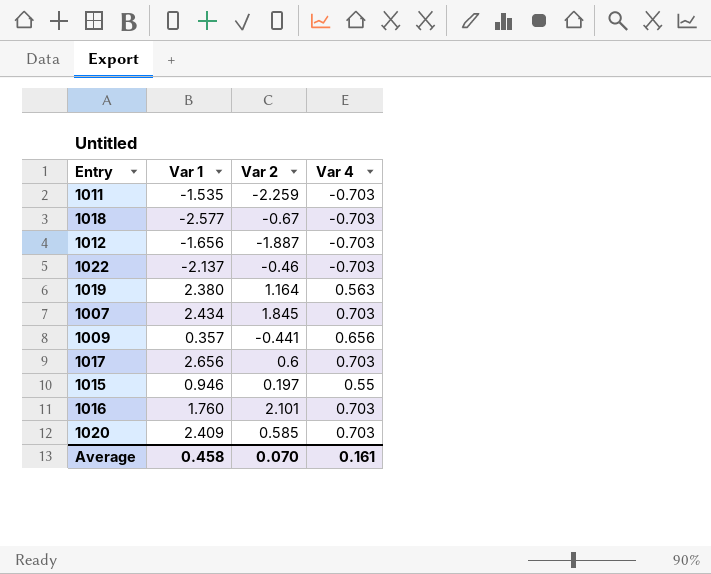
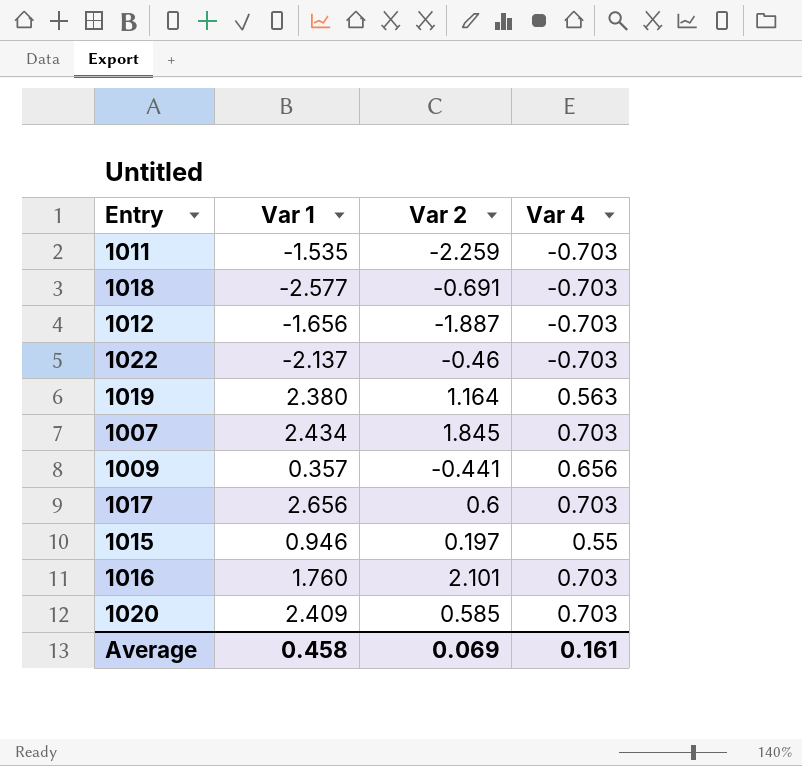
1018 | Var 2: -0.67 -> -0.691
Average | Var 2: 0.070 -> 0.069

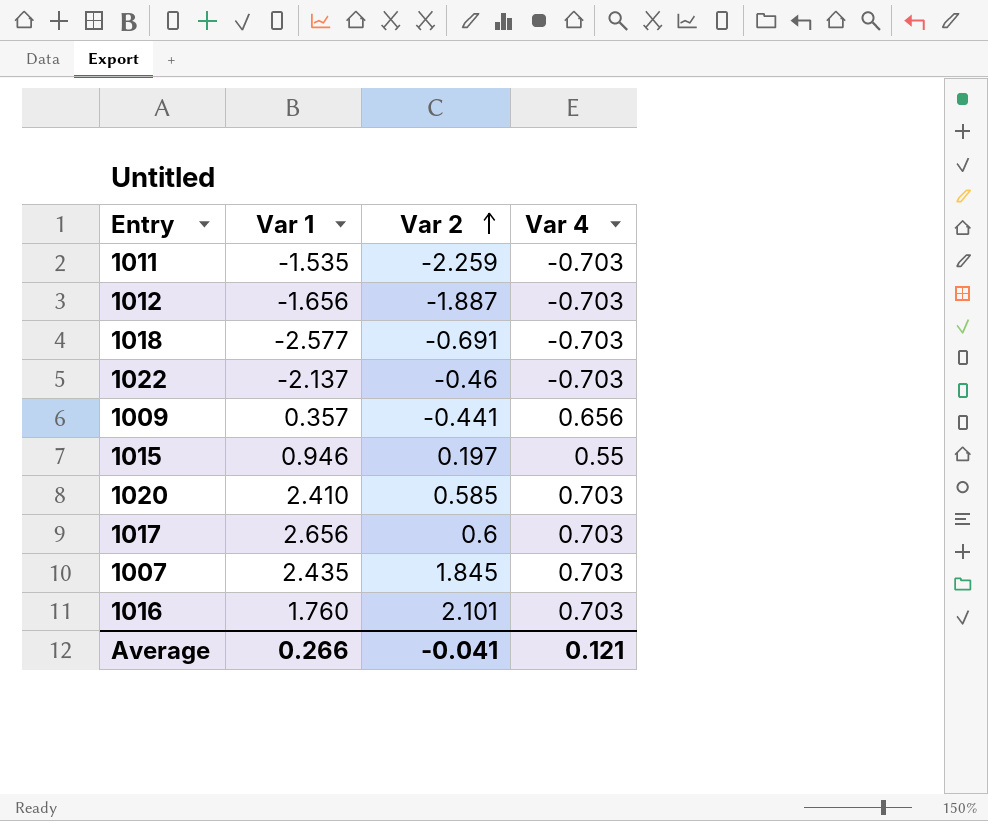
row order: none -> Var 2 ascending
row 1019: 2.380 | 1.164 | 0.563 -> none
1020 | Var 1: 2.409 -> 2.410
1007 | Var 1: 2.434 -> 2.435
Average | Var 1: 0.458 -> 0.266
Average | Var 2: 0.069 -> -0.041
Average | Var 4: 0.161 -> 0.121

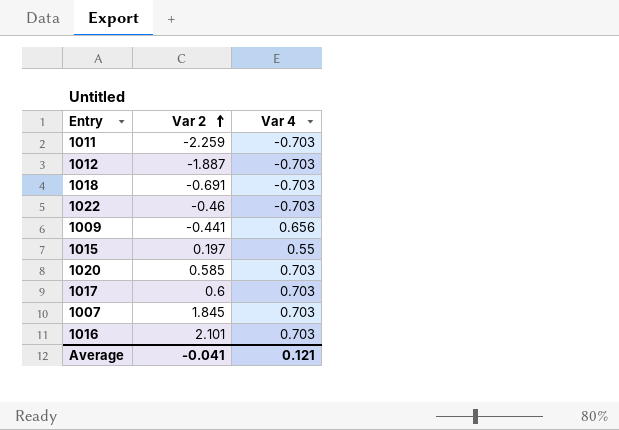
column Var 1 | position: 2 -> none

